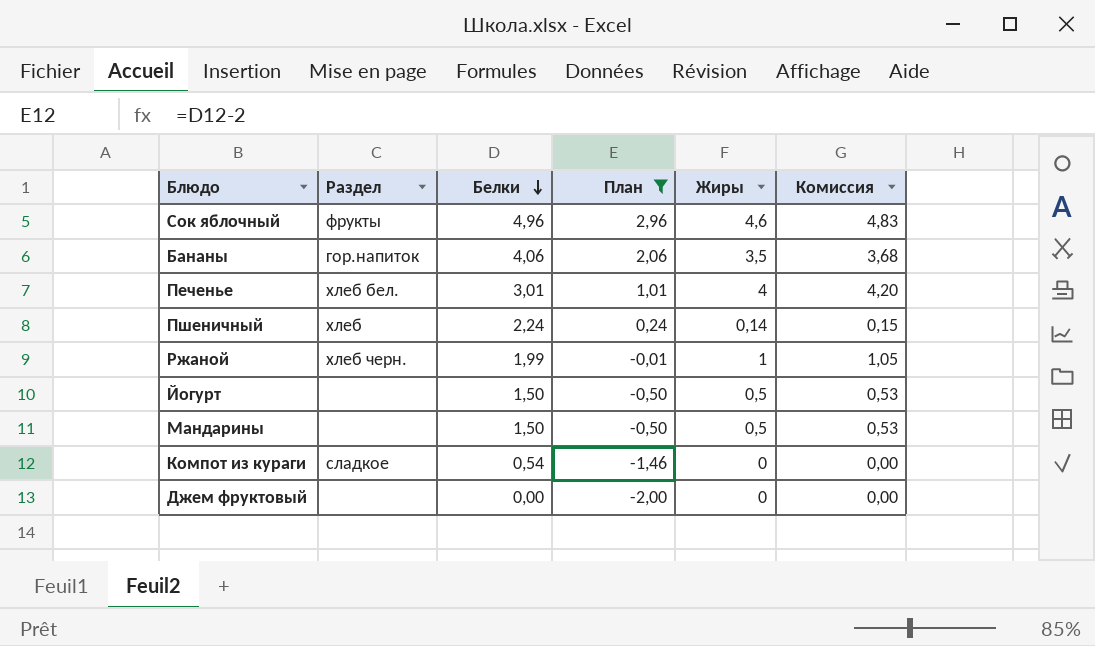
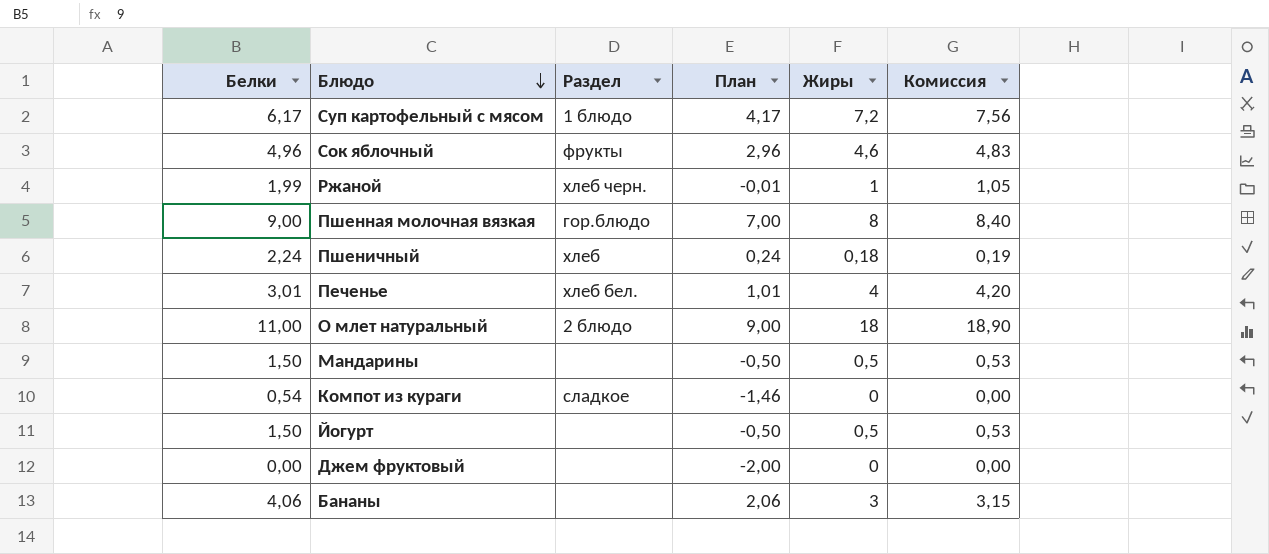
filter: План <= 2,96 -> none
row order: Белки descending -> Блюдо descending
column Белки | position: 3 -> 1
Пшеничный | Жиры: 0,14 -> 0,18
Пшеничный | Комиссия: 0,15 -> 0,19
Бананы | Раздел: гор.напиток -> none
Бананы | Жиры: 3,5 -> 3
Бананы | Комиссия: 3,68 -> 3,15

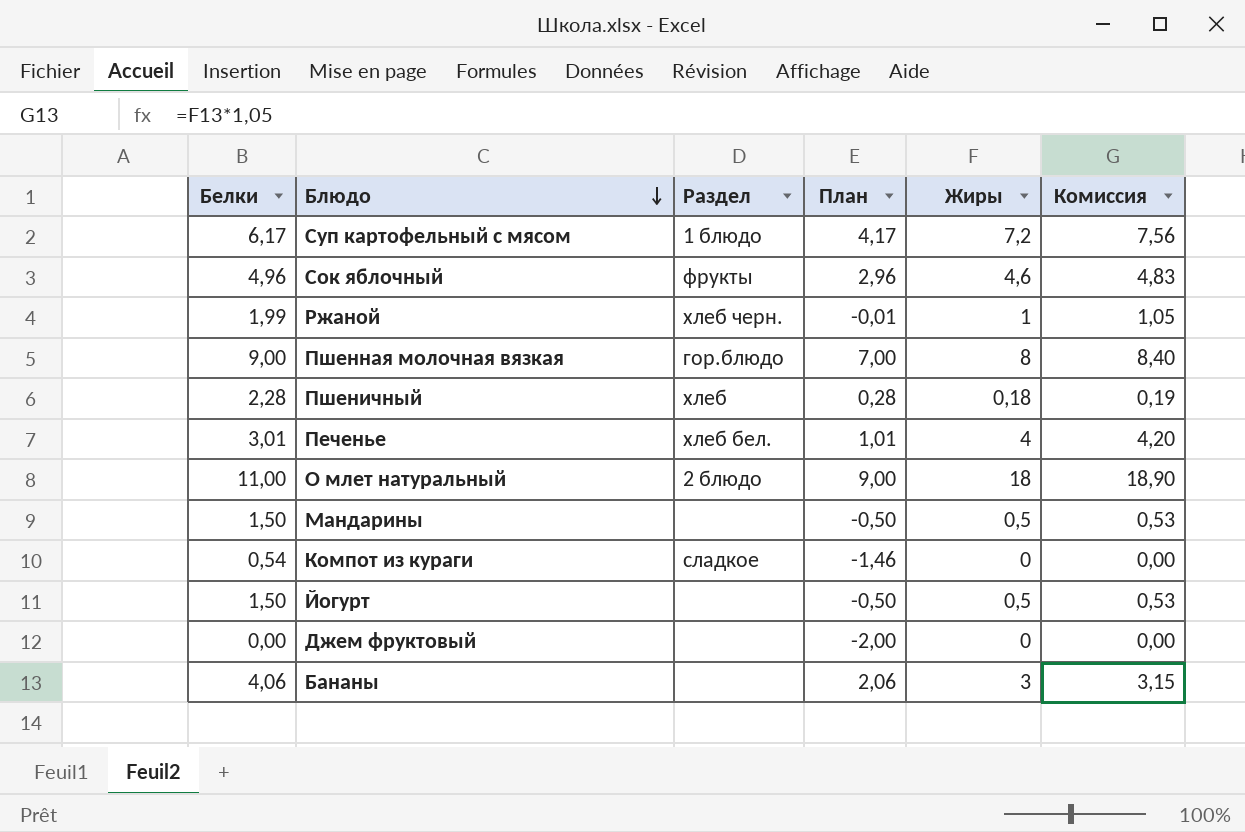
Пшеничный | Белки: 2,24 -> 2,28
Пшеничный | План: 0,24 -> 0,28

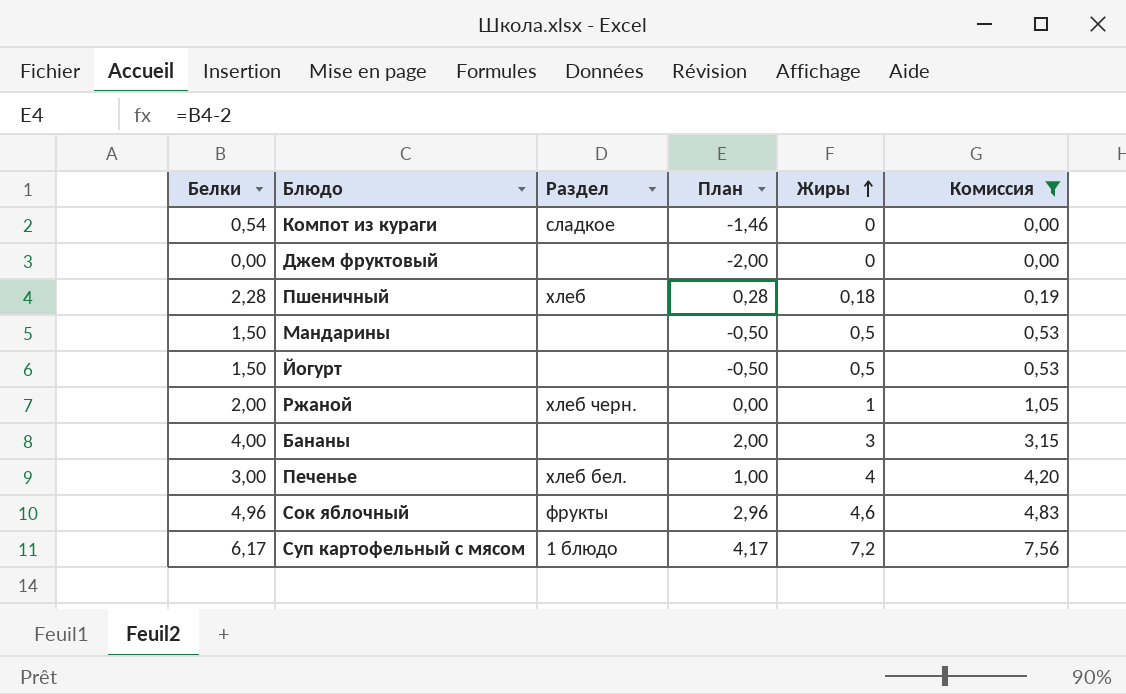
filter: none -> Комиссия <= 7,56
row order: Блюдо descending -> Жиры ascending
Ржаной | Белки: 1,99 -> 2,00
Ржаной | План: -0,01 -> 0,00
Бананы | Белки: 4,06 -> 4,00
Бананы | План: 2,06 -> 2,00
Печенье | Белки: 3,01 -> 3,00
Печенье | План: 1,01 -> 1,00

